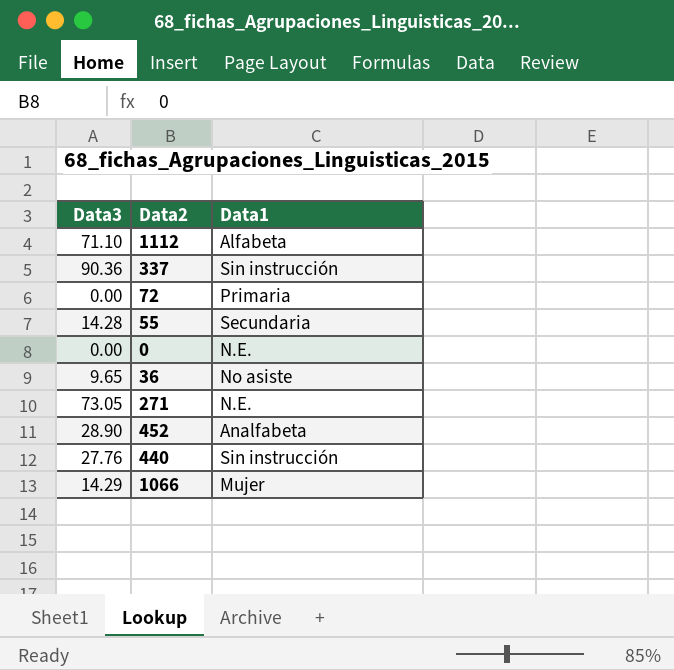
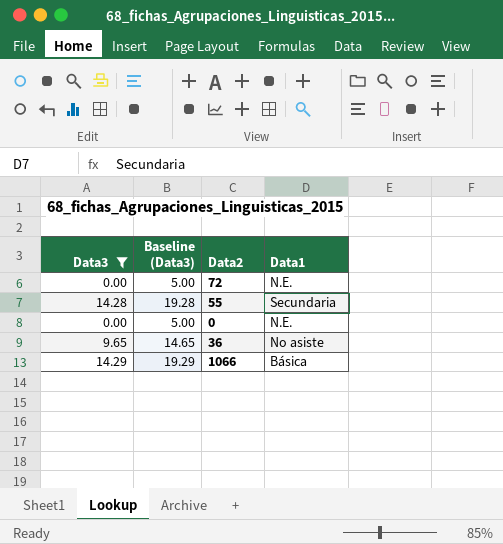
filter: none -> Data3 <= 14.29
column Baseline (Data3) | formula: none -> [Data3] + 5
72 | Data1: Primaria -> N.E.
1066 | Data1: Mujer -> Básica

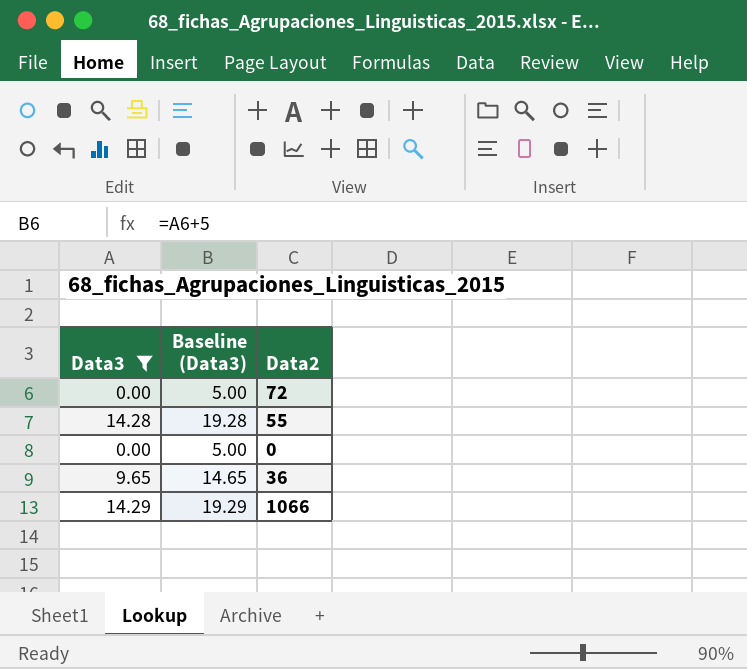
column Data1 | position: 4 -> none

